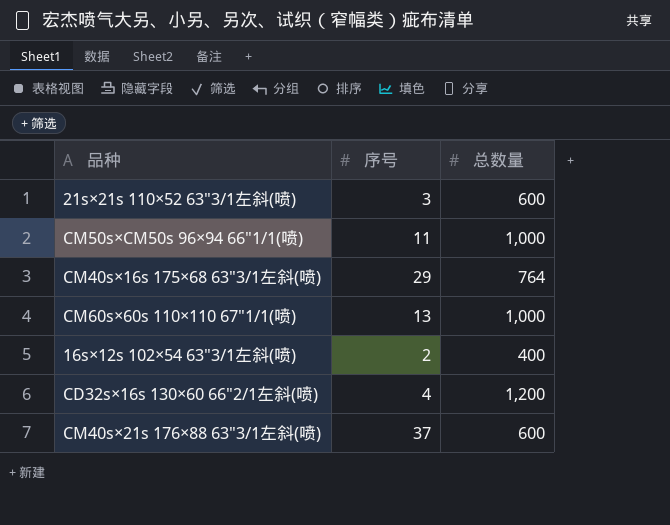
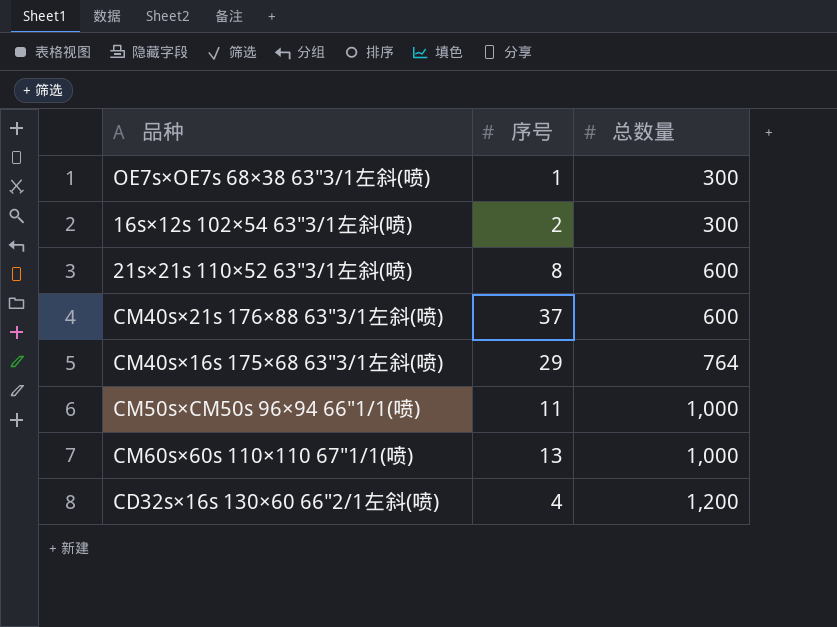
row order: none -> 总数量 ascending
row OE7s×OE7s 68×38 63"3/1左斜(喷): none -> 1 | 300
16s×12s 102×54 63"3/1左斜(喷) | 总数量: 400 -> 300
21s×21s 110×52 63"3/1左斜(喷) | 序号: 3 -> 8

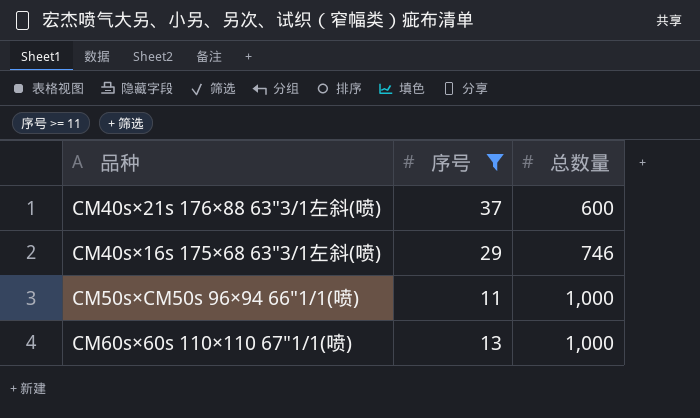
filter: none -> 序号 >= 11
CM40s×16s 175×68 63"3/1左斜(喷) | 总数量: 764 -> 746

